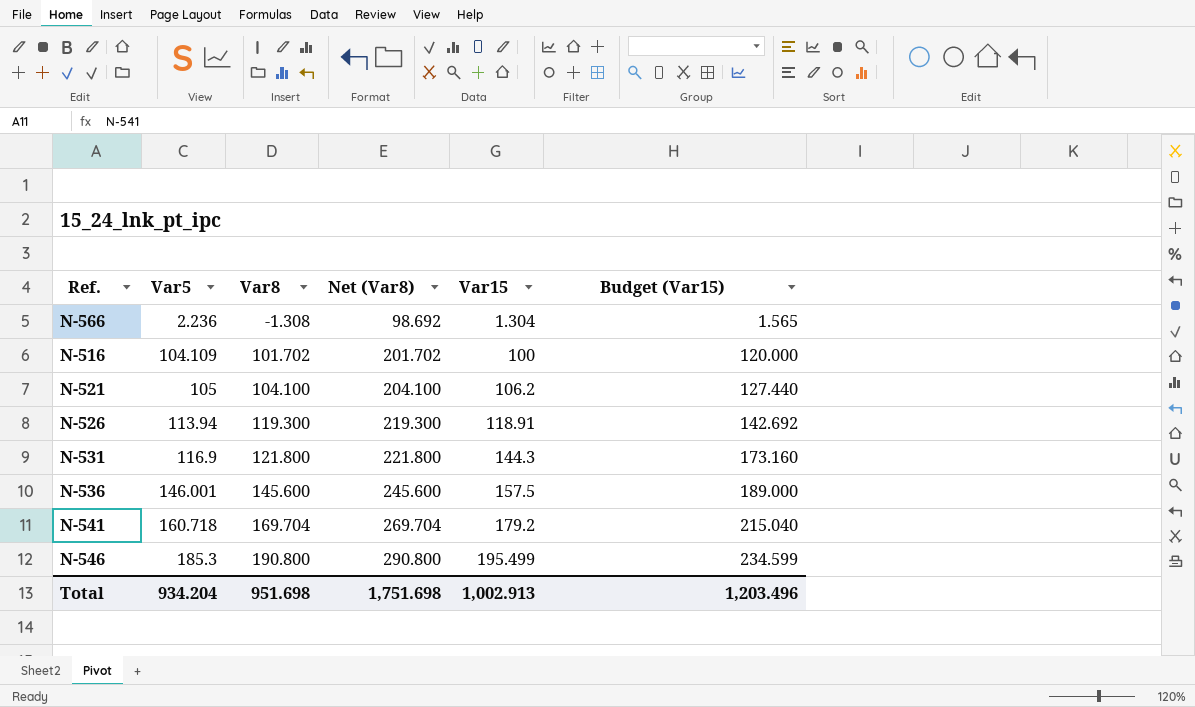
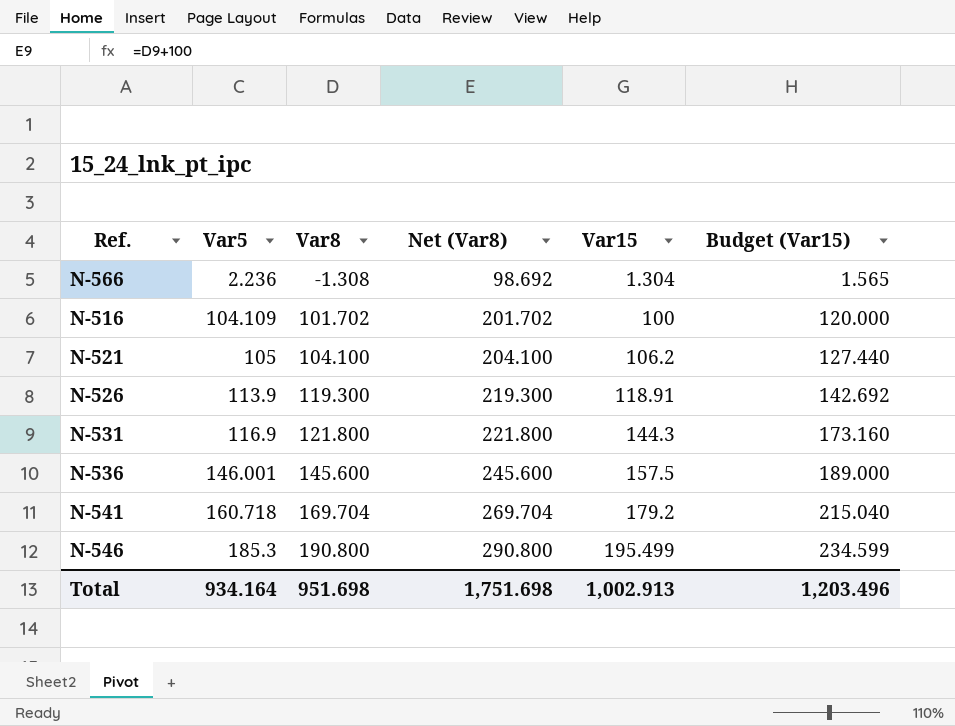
N-526 | Var5: 113.94 -> 113.9
Total | Var5: 934.204 -> 934.164

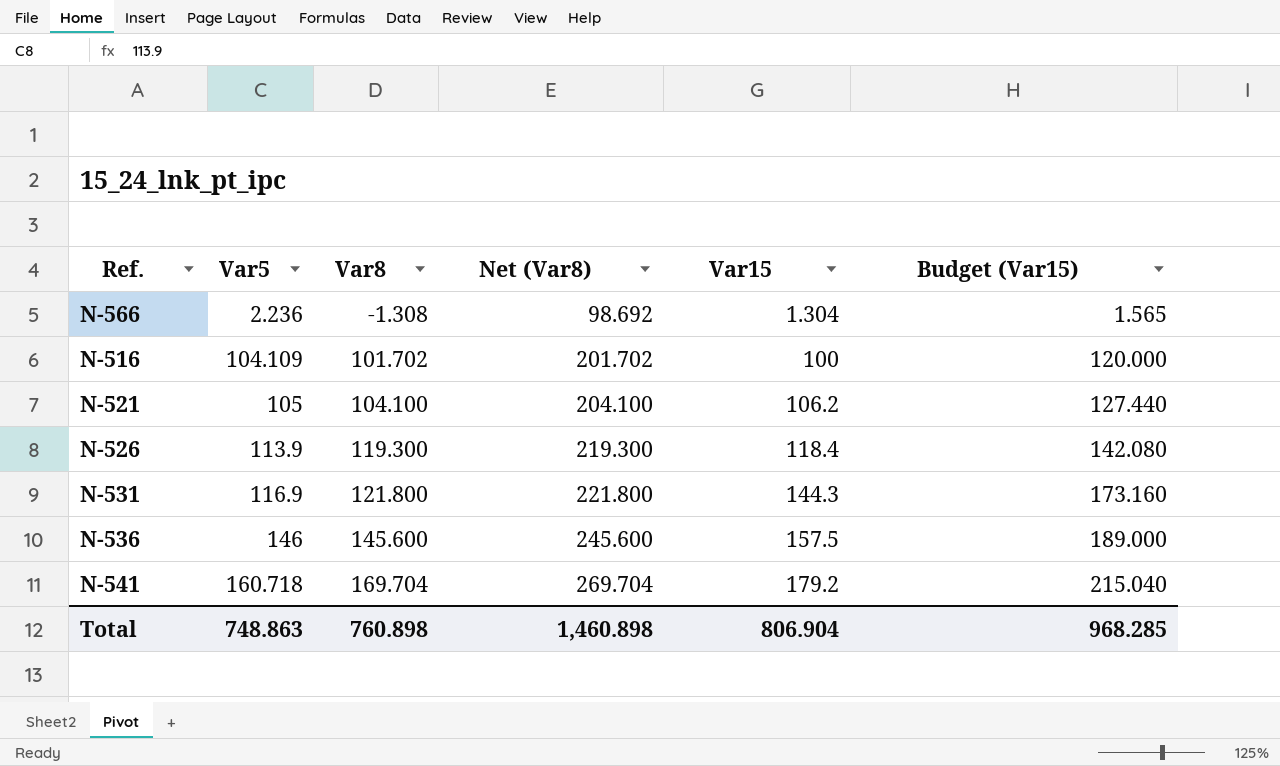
row N-546: 185.3 | 190.800 | 290.800 | 195.499 | 234.599 -> none
N-526 | Var15: 118.91 -> 118.4
N-526 | Budget (Var15): 142.692 -> 142.080
N-536 | Var5: 146.001 -> 146
Total | Var5: 934.164 -> 748.863
Total | Var8: 951.698 -> 760.898
Total | Net (Var8): 1,751.698 -> 1,460.898
Total | Var15: 1,002.913 -> 806.904
Total | Budget (Var15): 1,203.496 -> 968.285

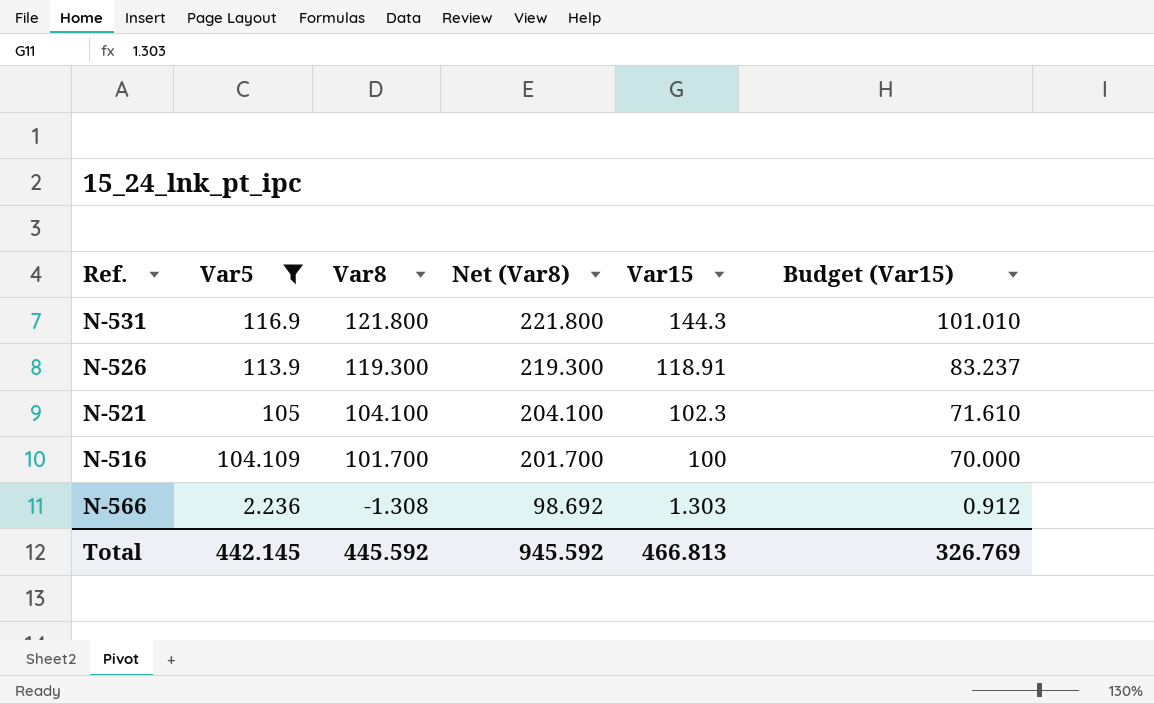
filter: none -> Var5 <= 116.9
row order: Var5 ascending -> Var5 descending
column Budget (Var15) | formula: [Var15] * 1.2 -> [Var15] * 0.7
N-526 | Var15: 118.4 -> 118.91
N-521 | Var15: 106.2 -> 102.3
N-516 | Var8: 101.702 -> 101.700
N-516 | Net (Var8): 201.702 -> 201.700
N-566 | Var15: 1.304 -> 1.303
Total | Var5: 748.863 -> 442.145
Total | Var8: 760.898 -> 445.592
Total | Net (Var8): 1,460.898 -> 945.592
Total | Var15: 806.904 -> 466.813
Total | Budget (Var15): 968.285 -> 326.769

